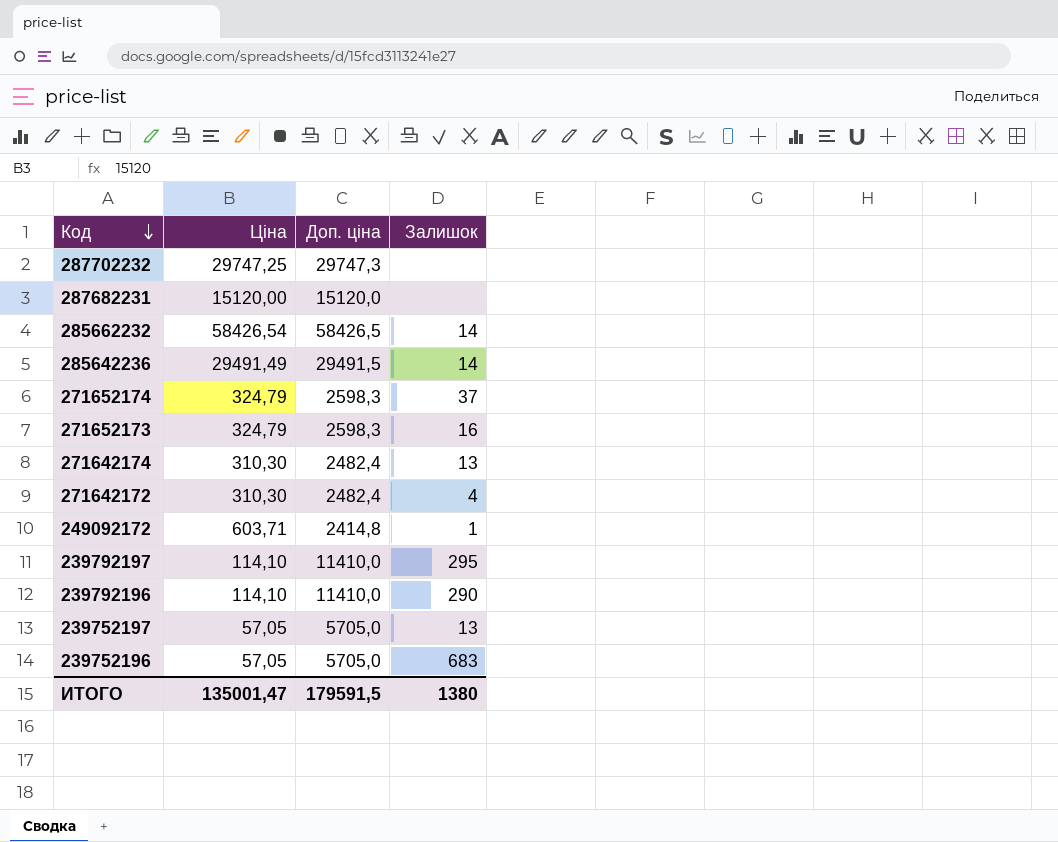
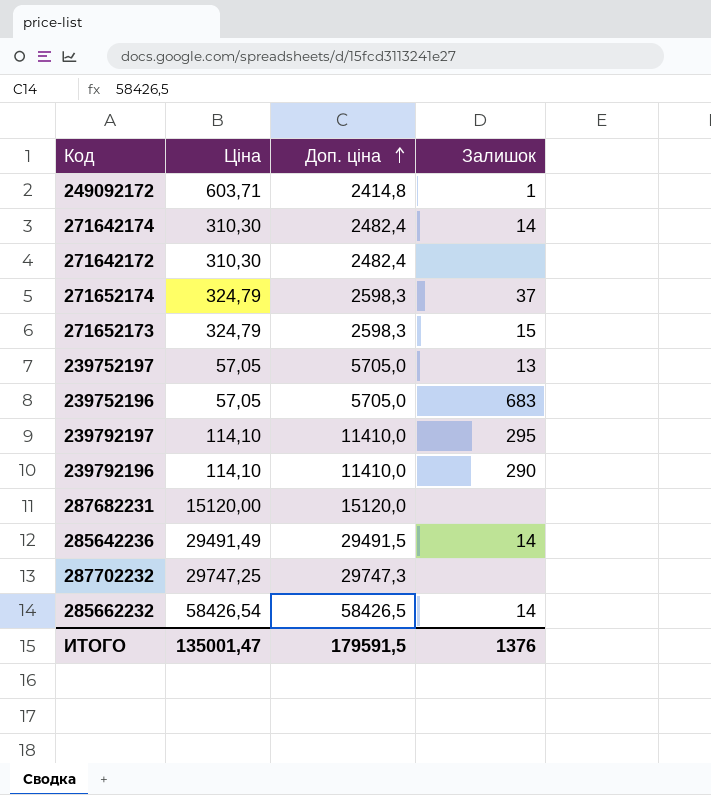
row order: Код descending -> Доп. ціна ascending
271642174 | Залишок: 13 -> 14
271642172 | Залишок: 4 -> none
271652173 | Залишок: 16 -> 15
ИТОГО | Залишок: 1380 -> 1376

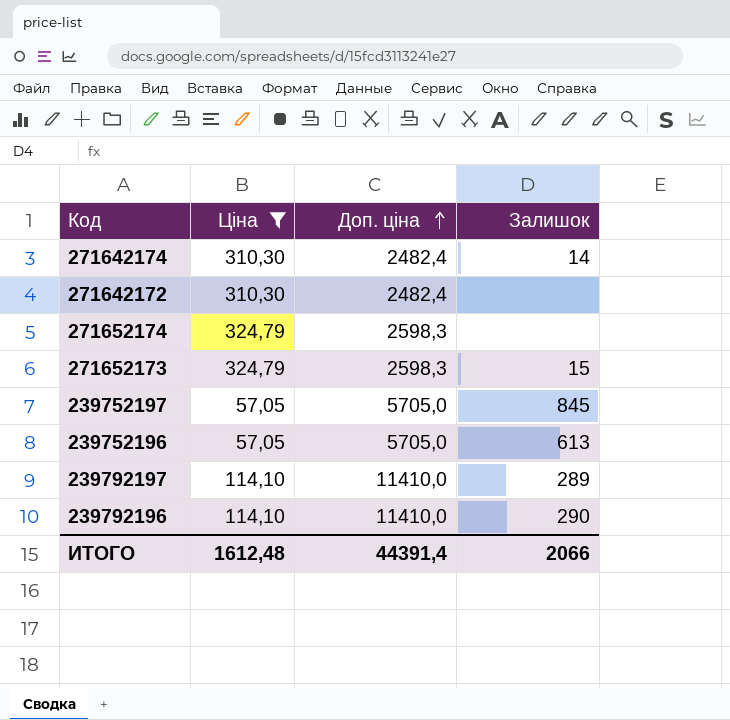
filter: none -> Ціна <= 324,79
271652174 | Залишок: 37 -> none
239752197 | Залишок: 13 -> 845
239752196 | Залишок: 683 -> 613
239792197 | Залишок: 295 -> 289
ИТОГО | Ціна: 135001,47 -> 1612,48
ИТОГО | Доп. ціна: 179591,5 -> 44391,4
ИТОГО | Залишок: 1376 -> 2066

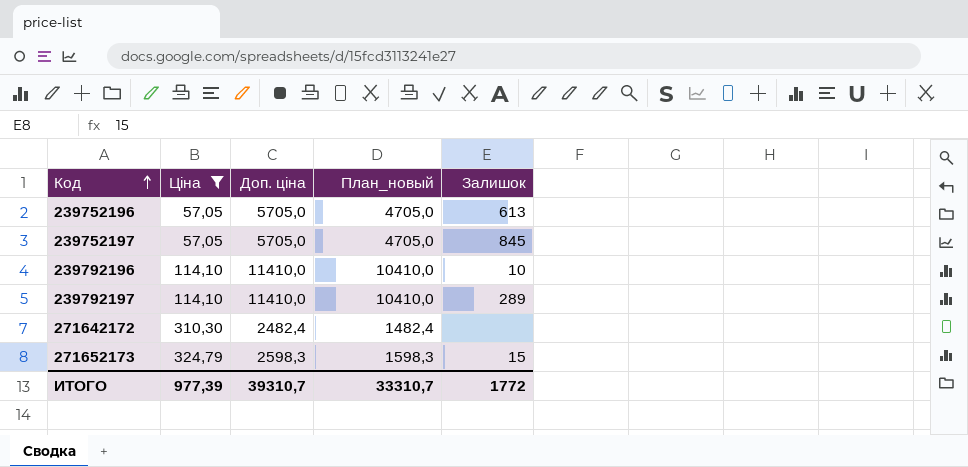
row order: Доп. ціна ascending -> Код ascending
column План_новый | formula: none -> [Доп. ціна] - 1000
row 271642174: 310,30 | 2482,4 | 14 -> none
row 271652174: 324,79 | 2598,3 | none -> none
239792196 | Залишок: 290 -> 10
ИТОГО | Ціна: 1612,48 -> 977,39
ИТОГО | Доп. ціна: 44391,4 -> 39310,7
ИТОГО | Залишок: 2066 -> 1772

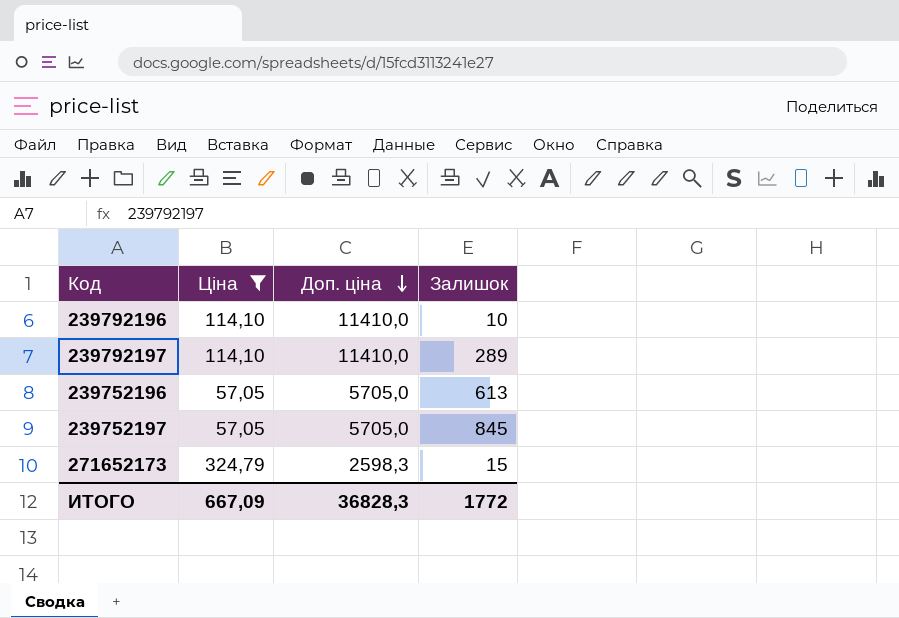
row order: Код ascending -> Доп. ціна descending
column План_новый | formula: [Доп. ціна] - 1000 -> none
row 271642172: 310,30 | 2482,4 | 1482,4 | none -> none
ИТОГО | Ціна: 977,39 -> 667,09
ИТОГО | Доп. ціна: 39310,7 -> 36828,3

